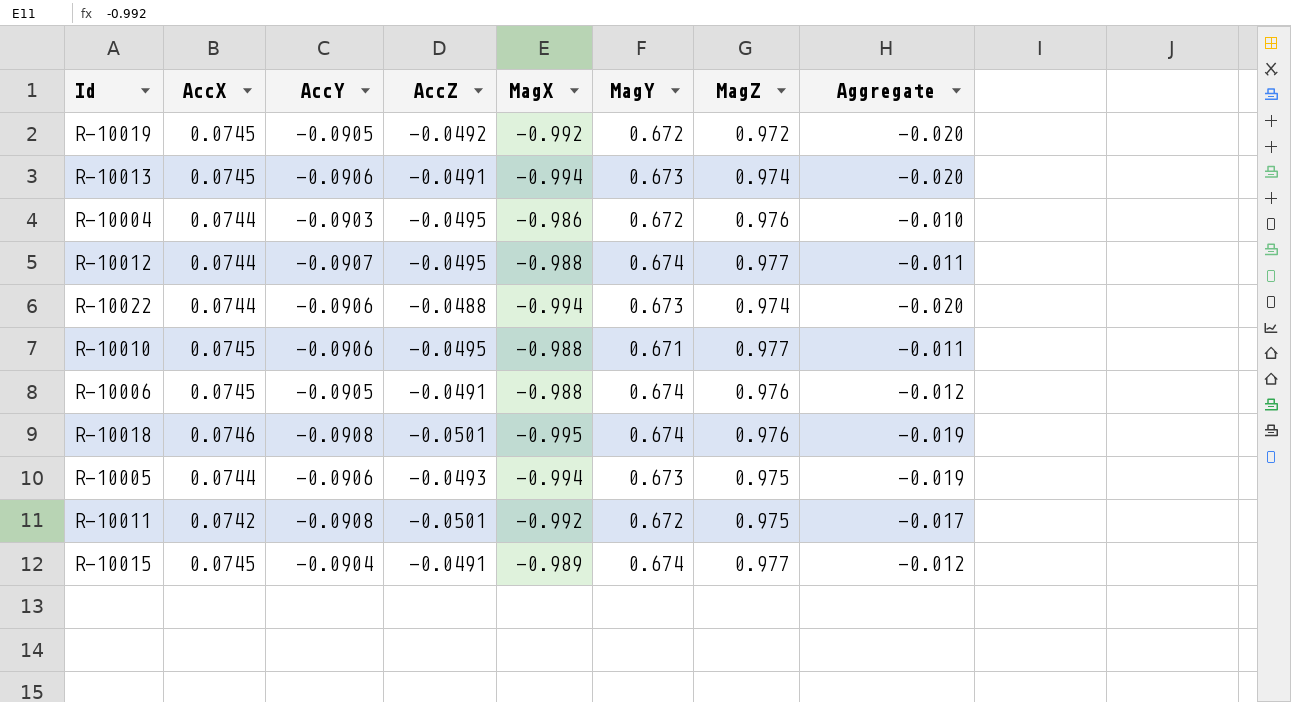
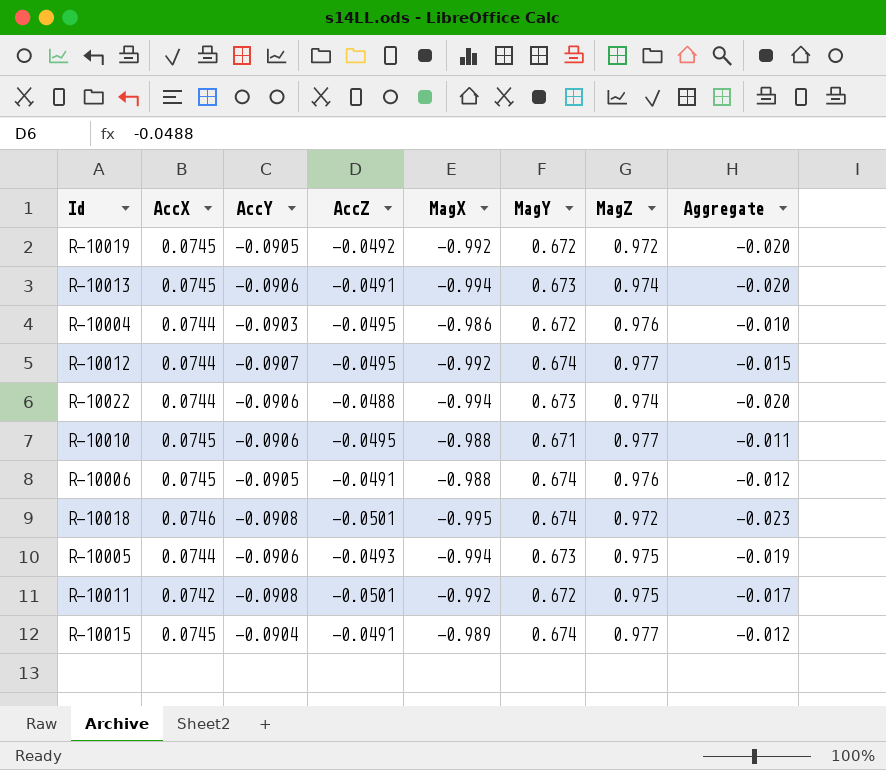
R-10012 | MagX: -0.988 -> -0.992
R-10012 | Aggregate: -0.011 -> -0.015
R-10018 | MagZ: 0.976 -> 0.972
R-10018 | Aggregate: -0.019 -> -0.023

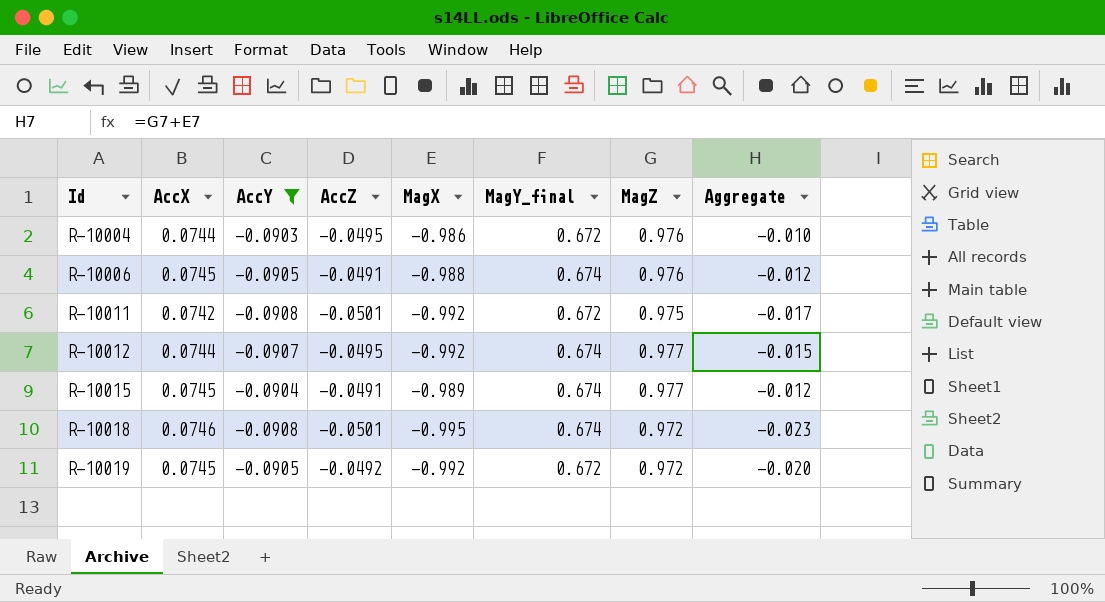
filter: none -> AccY != -0.0906
row order: none -> Id ascending
column name: MagY -> MagY_final

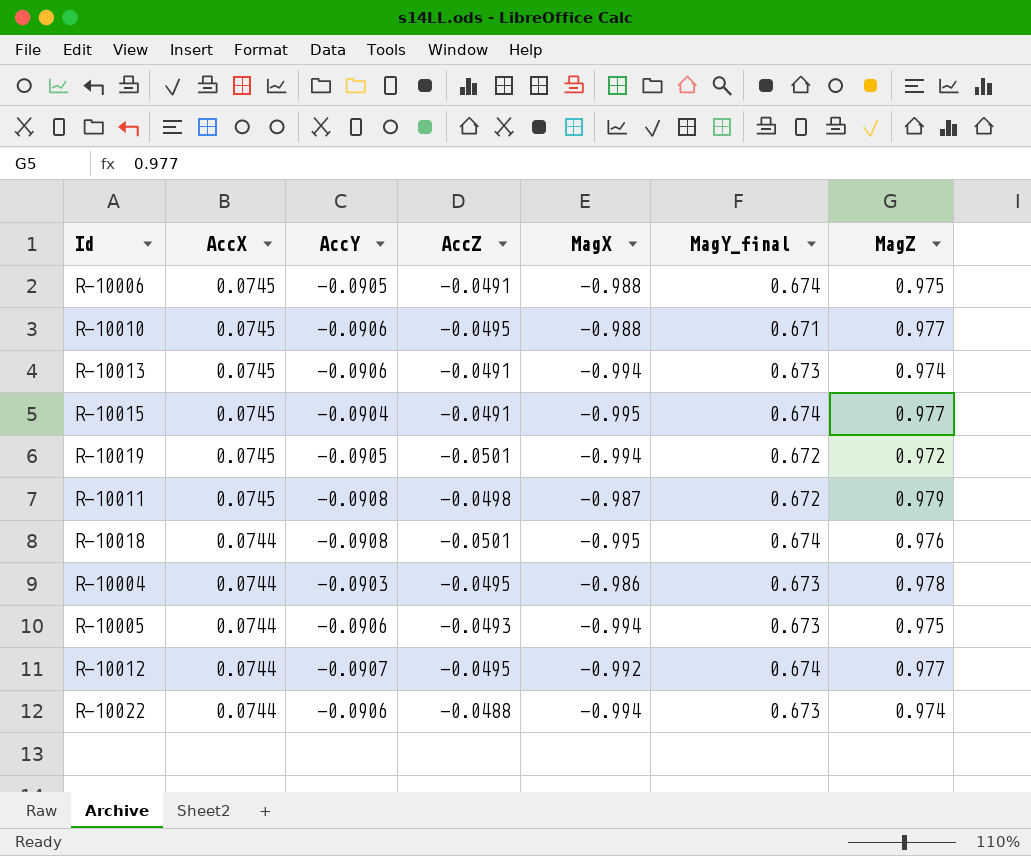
filter: AccY != -0.0906 -> none
row order: Id ascending -> AccX descending
column Aggregate | formula: [MagX] + [MagZ] -> none
R-10006 | MagZ: 0.976 -> 0.975
R-10015 | MagX: -0.989 -> -0.995
R-10019 | AccZ: -0.0492 -> -0.0501
R-10019 | MagX: -0.992 -> -0.994
R-10011 | AccX: 0.0742 -> 0.0745
R-10011 | AccZ: -0.0501 -> -0.0498
R-10011 | MagX: -0.992 -> -0.987
R-10011 | MagZ: 0.975 -> 0.979
R-10018 | AccX: 0.0746 -> 0.0744
R-10018 | MagZ: 0.972 -> 0.976
R-10004 | MagY_final: 0.672 -> 0.673
R-10004 | MagZ: 0.976 -> 0.978

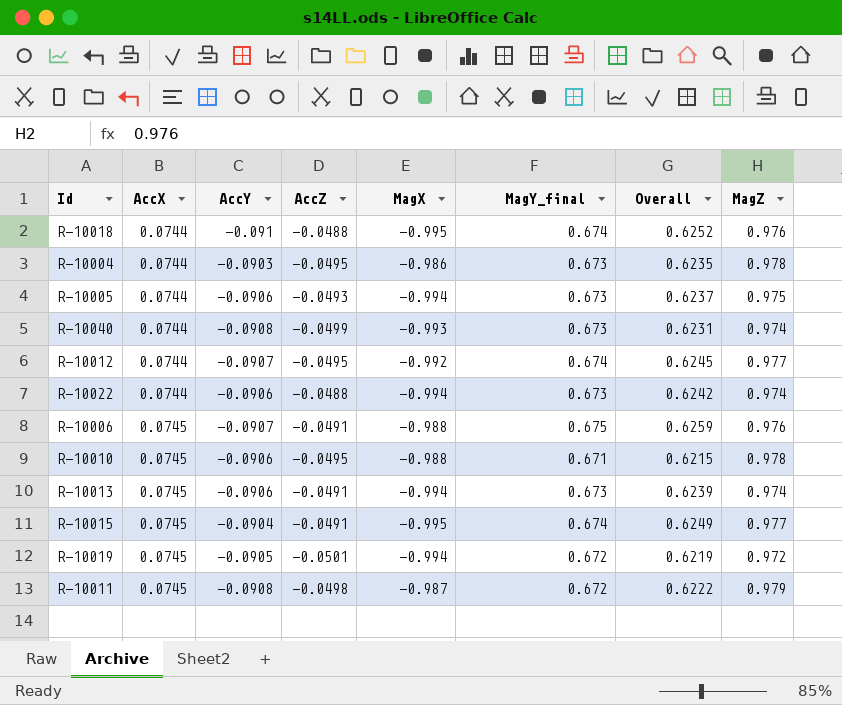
row order: AccX descending -> AccX ascending
column Overall | formula: none -> [AccZ] + [MagY_final]
R-10018 | AccY: -0.0908 -> -0.091
R-10018 | AccZ: -0.0501 -> -0.0488
row R-10040: none -> 0.0744 | -0.0908 | -0.0499 | -0.993 | 0.673 | 0.6231 | 0.974
R-10006 | AccY: -0.0905 -> -0.0907
R-10006 | MagY_final: 0.674 -> 0.675
R-10006 | MagZ: 0.975 -> 0.976
R-10010 | MagZ: 0.977 -> 0.978

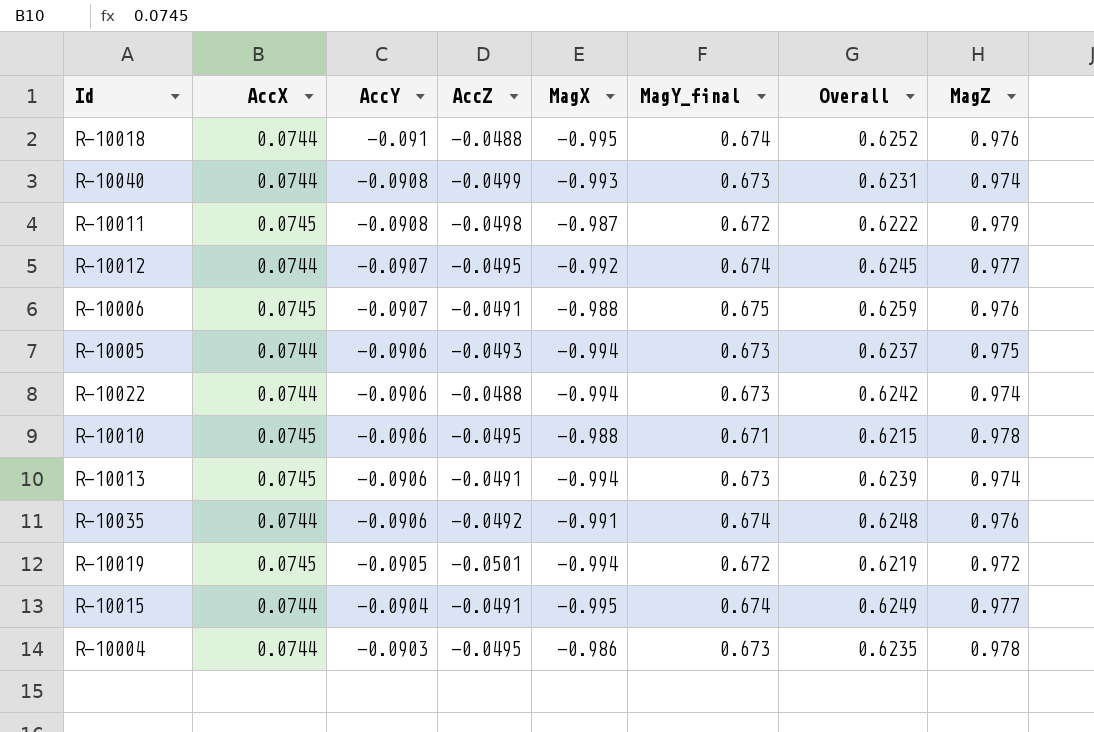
row order: AccX ascending -> AccY ascending
row R-10035: none -> 0.0744 | -0.0906 | -0.0492 | -0.991 | 0.674 | 0.6248 | 0.976
R-10015 | AccX: 0.0745 -> 0.0744

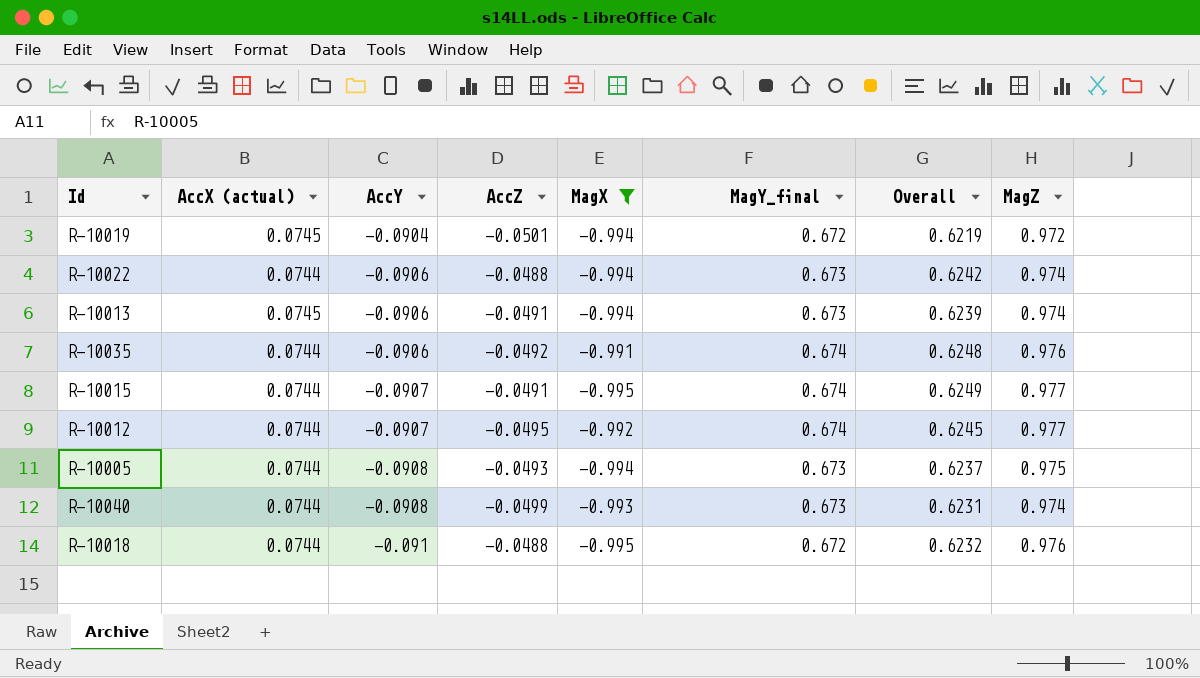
filter: none -> MagX <= -0.991
row order: AccY ascending -> AccY descending
column name: AccX -> AccX (actual)
R-10019 | AccY: -0.0905 -> -0.0904
R-10015 | AccY: -0.0904 -> -0.0907
R-10005 | AccY: -0.0906 -> -0.0908
R-10018 | MagY_final: 0.674 -> 0.672
R-10018 | Overall: 0.6252 -> 0.6232

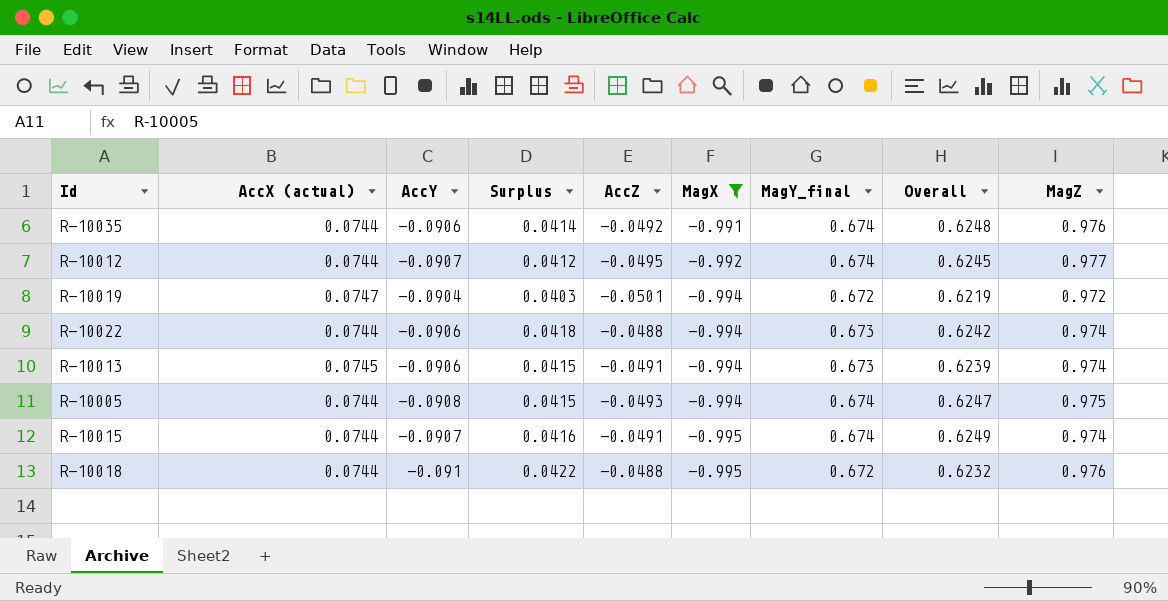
row order: AccY descending -> MagX descending
column Surplus | formula: none -> [AccZ] - [AccY]
row R-10040: 0.0744 | -0.0908 | -0.0499 | -0.993 | 0.673 | 0.6231 | 0.974 -> none
R-10019 | AccX (actual): 0.0745 -> 0.0747
R-10005 | MagY_final: 0.673 -> 0.674
R-10005 | Overall: 0.6237 -> 0.6247
R-10015 | MagZ: 0.977 -> 0.974

